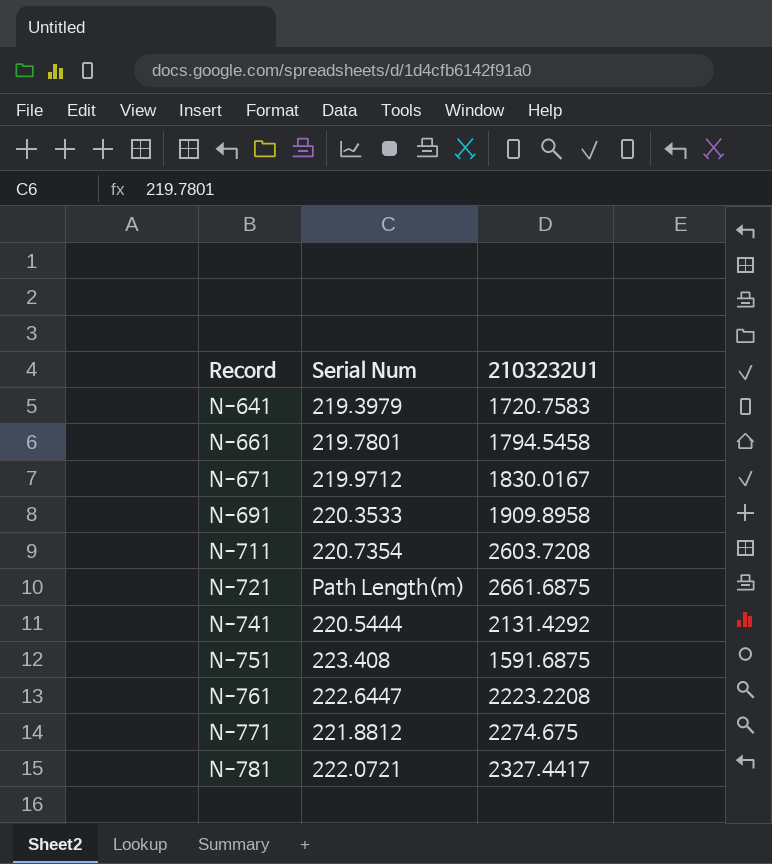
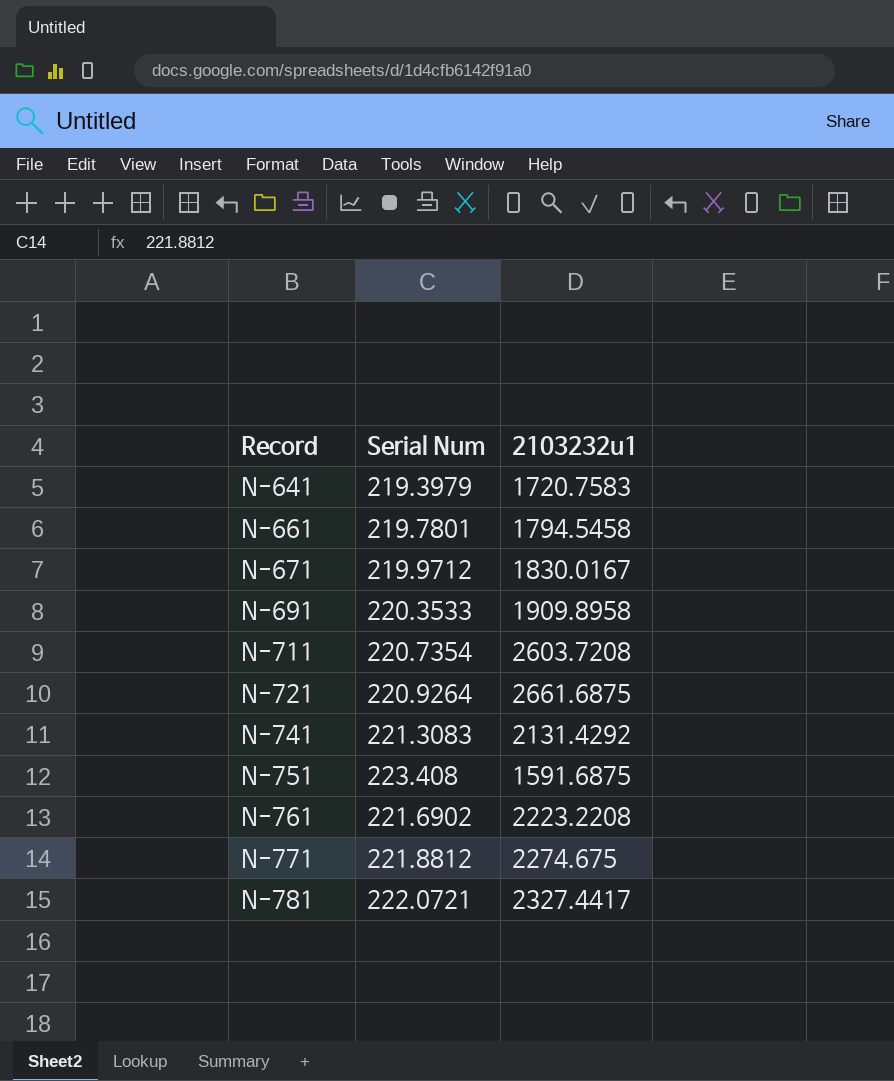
column name: 2103232U1 -> 2103232u1
N-721 | Serial Num: Path Length(m) -> 220.9264
N-741 | Serial Num: 220.5444 -> 221.3083
N-761 | Serial Num: 222.6447 -> 221.6902

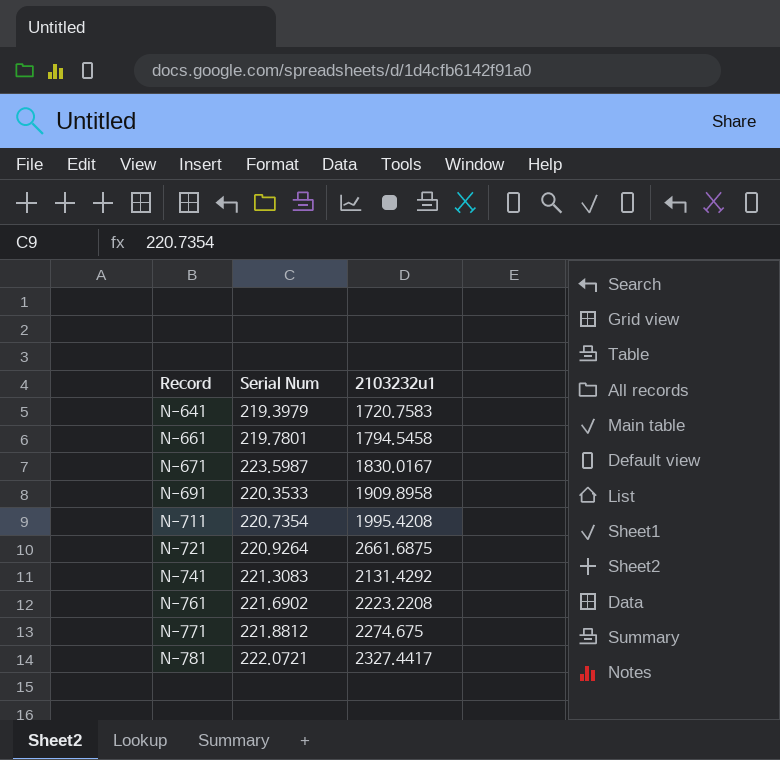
row N-751: 223.408 | 1591.6875 -> none
N-671 | Serial Num: 219.9712 -> 223.5987
N-711 | 2103232u1: 2603.7208 -> 1995.4208

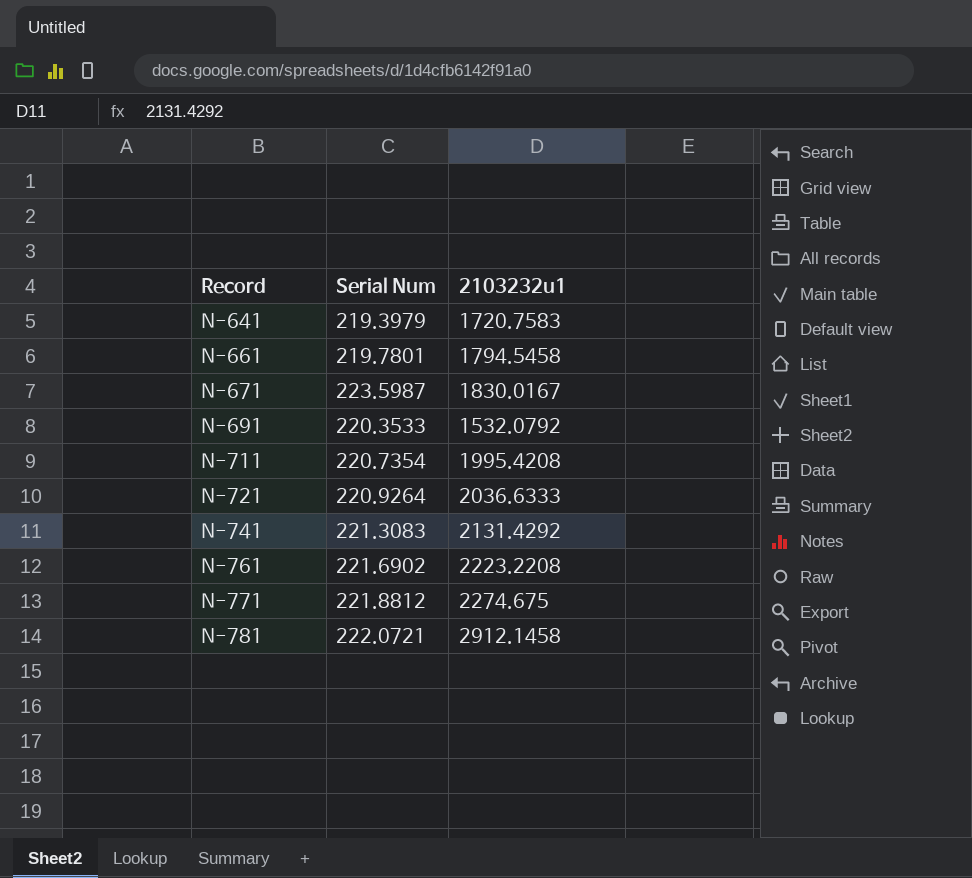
N-691 | 2103232u1: 1909.8958 -> 1532.0792
N-721 | 2103232u1: 2661.6875 -> 2036.6333
N-781 | 2103232u1: 2327.4417 -> 2912.1458

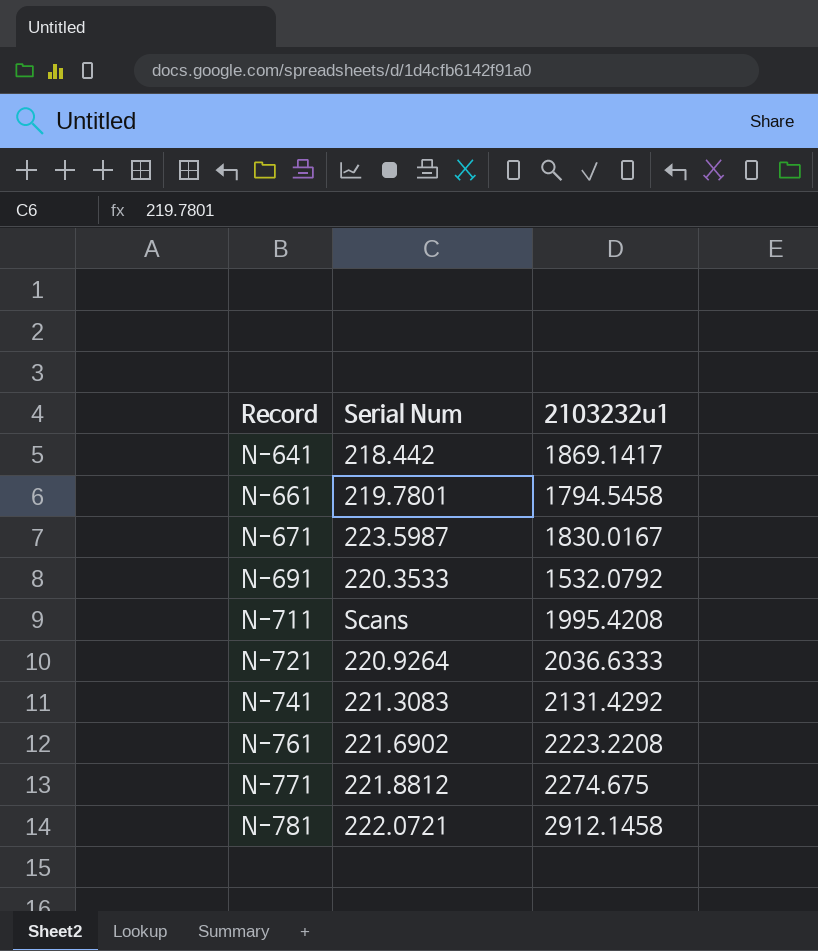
N-641 | Serial Num: 219.3979 -> 218.442
N-641 | 2103232u1: 1720.7583 -> 1869.1417
N-711 | Serial Num: 220.7354 -> Scans

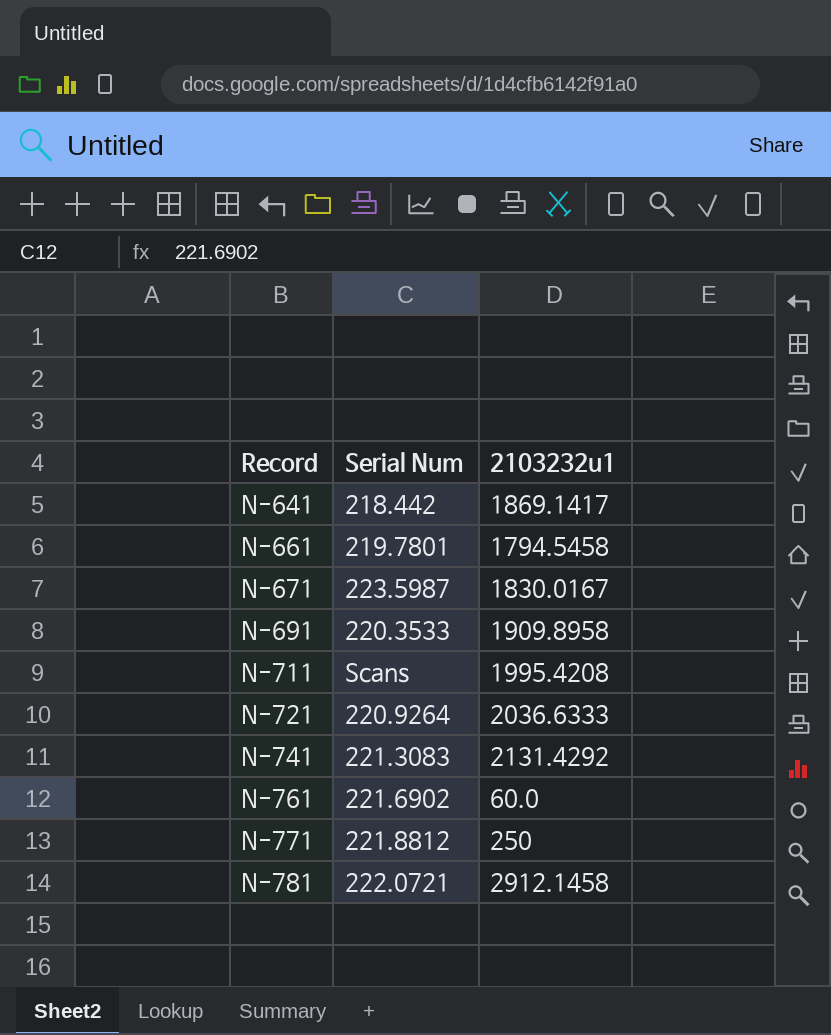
N-691 | 2103232u1: 1532.0792 -> 1909.8958
N-761 | 2103232u1: 2223.2208 -> 60.0
N-771 | 2103232u1: 2274.675 -> 250

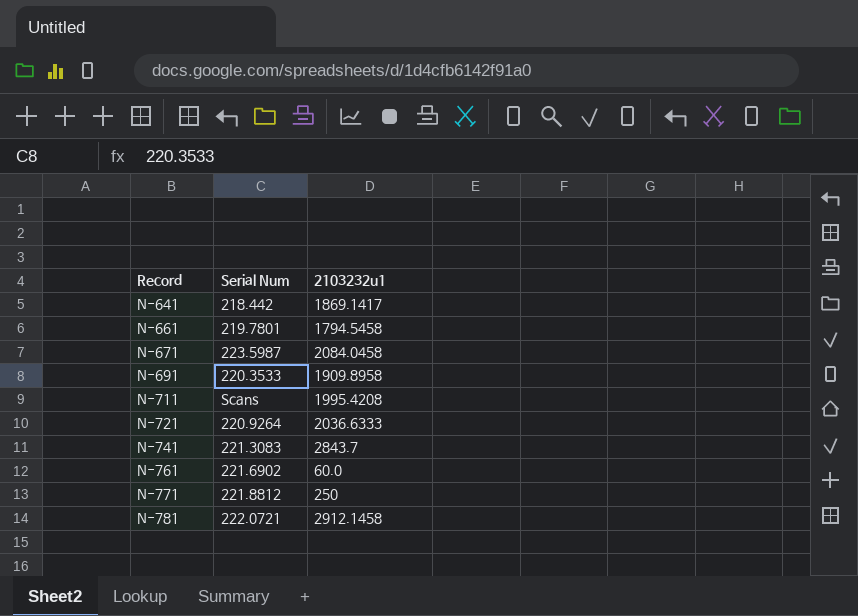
N-671 | 2103232u1: 1830.0167 -> 2084.0458
N-741 | 2103232u1: 2131.4292 -> 2843.7

